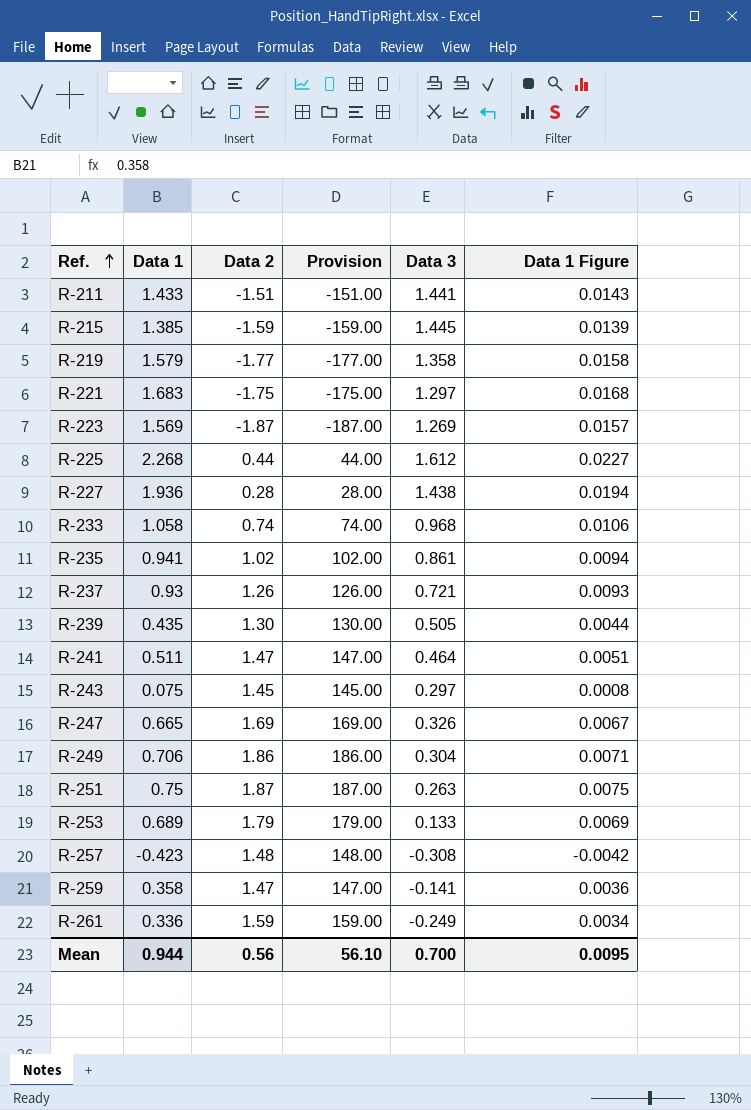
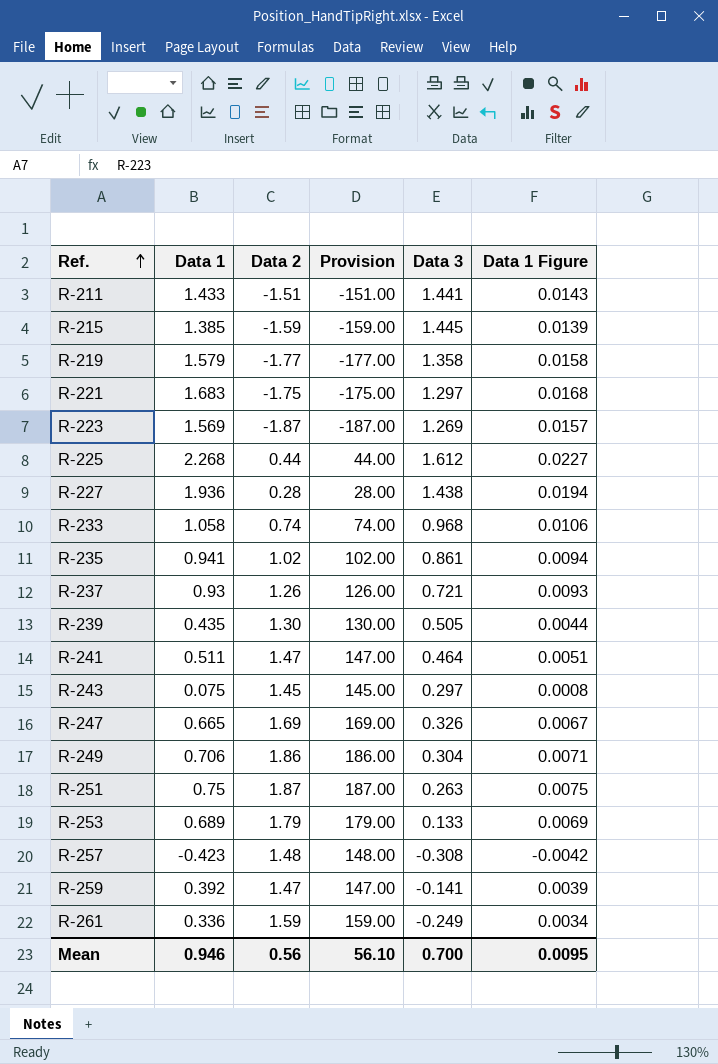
R-259 | Data 1: 0.358 -> 0.392
R-259 | Data 1 Figure: 0.0036 -> 0.0039
Mean | Data 1: 0.944 -> 0.946

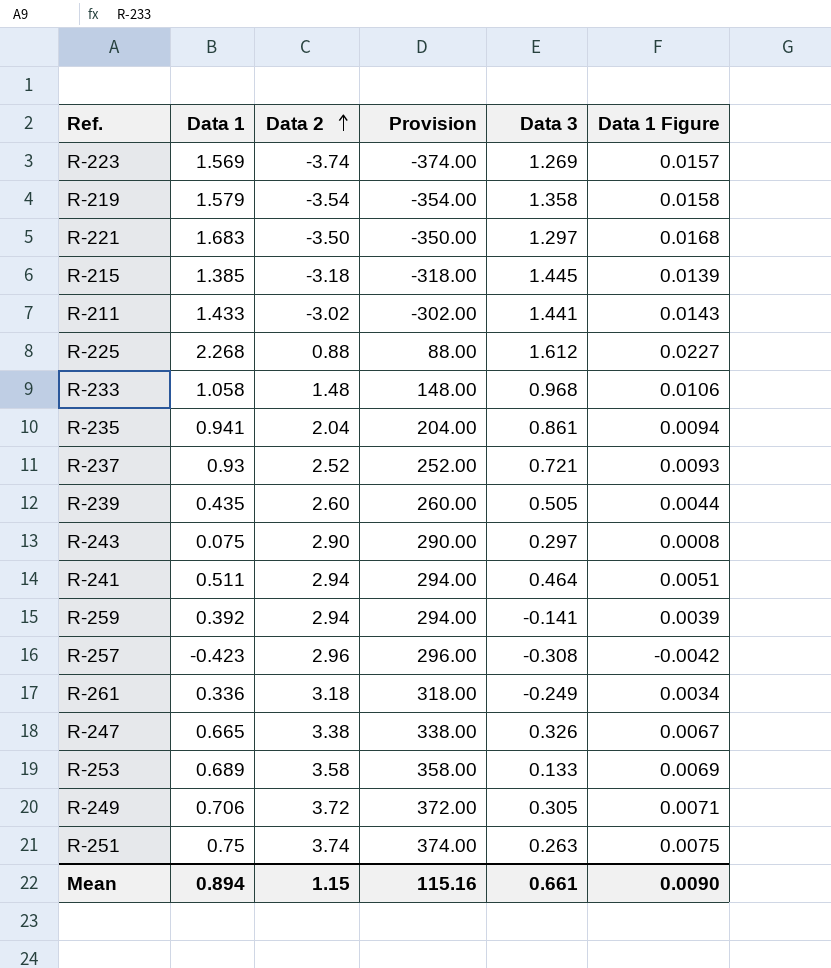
row order: Ref. ascending -> Data 2 ascending
row R-227: 1.936 | 0.28 | 28.00 | 1.438 | 0.0194 -> none
R-223 | Data 2: -1.87 -> -3.74
R-223 | Provision: -187.00 -> -374.00
R-219 | Data 2: -1.77 -> -3.54
R-219 | Provision: -177.00 -> -354.00
R-221 | Data 2: -1.75 -> -3.50
R-221 | Provision: -175.00 -> -350.00
R-215 | Data 2: -1.59 -> -3.18
R-215 | Provision: -159.00 -> -318.00
R-211 | Data 2: -1.51 -> -3.02
R-211 | Provision: -151.00 -> -302.00
R-225 | Data 2: 0.44 -> 0.88
R-225 | Provision: 44.00 -> 88.00
R-233 | Data 2: 0.74 -> 1.48
R-233 | Provision: 74.00 -> 148.00
R-235 | Data 2: 1.02 -> 2.04
R-235 | Provision: 102.00 -> 204.00
R-237 | Data 2: 1.26 -> 2.52
R-237 | Provision: 126.00 -> 252.00
R-239 | Data 2: 1.30 -> 2.60
R-239 | Provision: 130.00 -> 260.00
R-243 | Data 2: 1.45 -> 2.90
R-243 | Provision: 145.00 -> 290.00
R-241 | Data 2: 1.47 -> 2.94
R-241 | Provision: 147.00 -> 294.00
R-259 | Data 2: 1.47 -> 2.94
R-259 | Provision: 147.00 -> 294.00
R-257 | Data 2: 1.48 -> 2.96
R-257 | Provision: 148.00 -> 296.00
R-261 | Data 2: 1.59 -> 3.18
R-261 | Provision: 159.00 -> 318.00
R-247 | Data 2: 1.69 -> 3.38
R-247 | Provision: 169.00 -> 338.00
R-253 | Data 2: 1.79 -> 3.58
R-253 | Provision: 179.00 -> 358.00
R-249 | Data 2: 1.86 -> 3.72
R-249 | Provision: 186.00 -> 372.00
R-249 | Data 3: 0.304 -> 0.305
R-251 | Data 2: 1.87 -> 3.74
R-251 | Provision: 187.00 -> 374.00
Mean | Data 1: 0.946 -> 0.894
Mean | Data 2: 0.56 -> 1.15
Mean | Provision: 56.10 -> 115.16
Mean | Data 3: 0.700 -> 0.661
Mean | Data 1 Figure: 0.0095 -> 0.0090

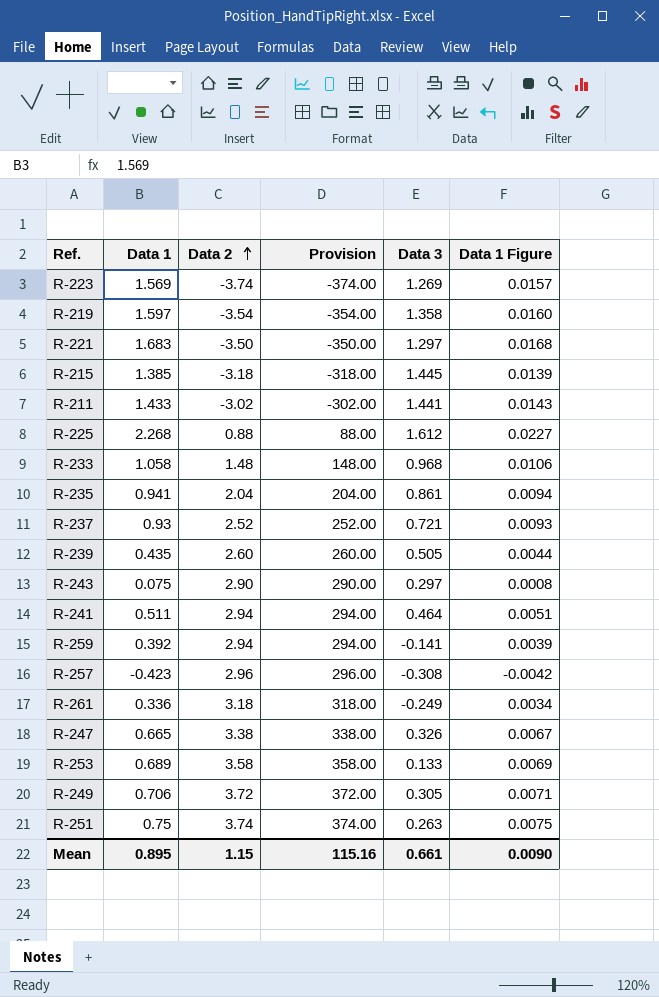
R-219 | Data 1: 1.579 -> 1.597
R-219 | Data 1 Figure: 0.0158 -> 0.0160
Mean | Data 1: 0.894 -> 0.895

